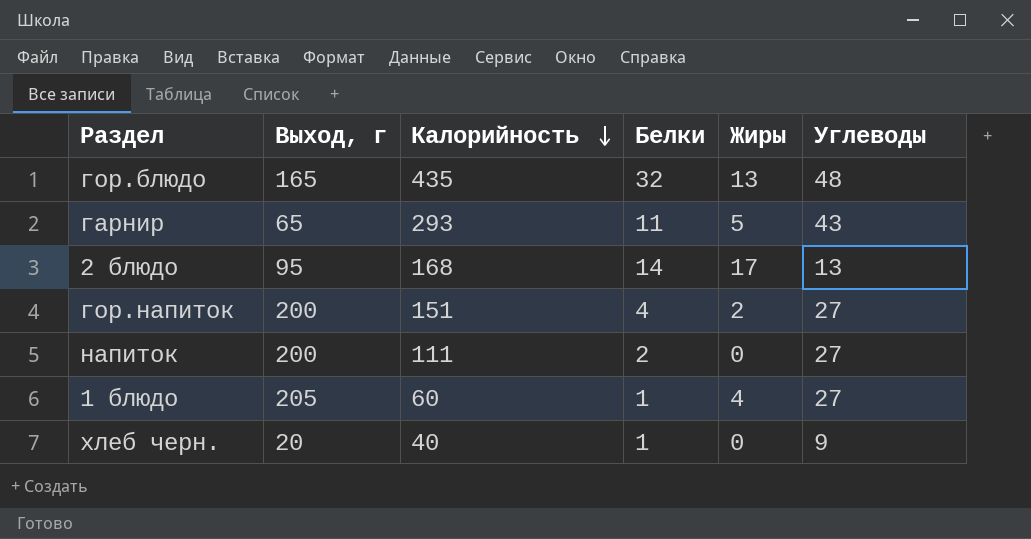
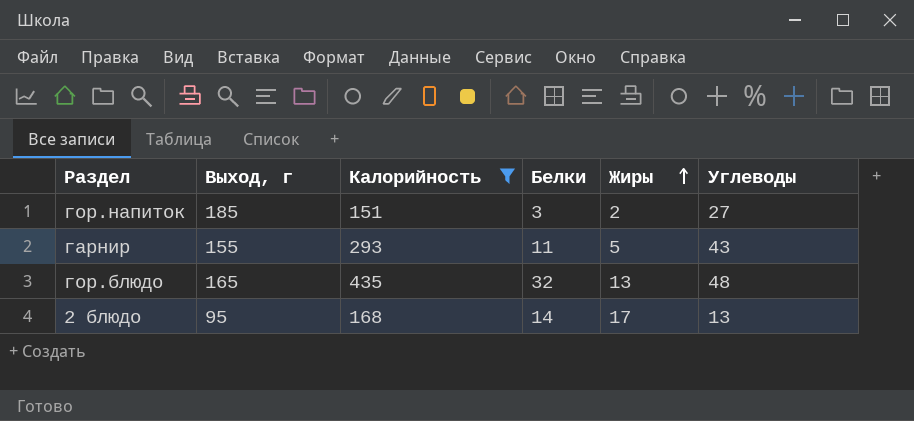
filter: none -> Калорийность >= 151
row order: Калорийность descending -> Жиры ascending
гор.напиток | Выход, г: 200 -> 185
гор.напиток | Белки: 4 -> 3
гарнир | Выход, г: 65 -> 155

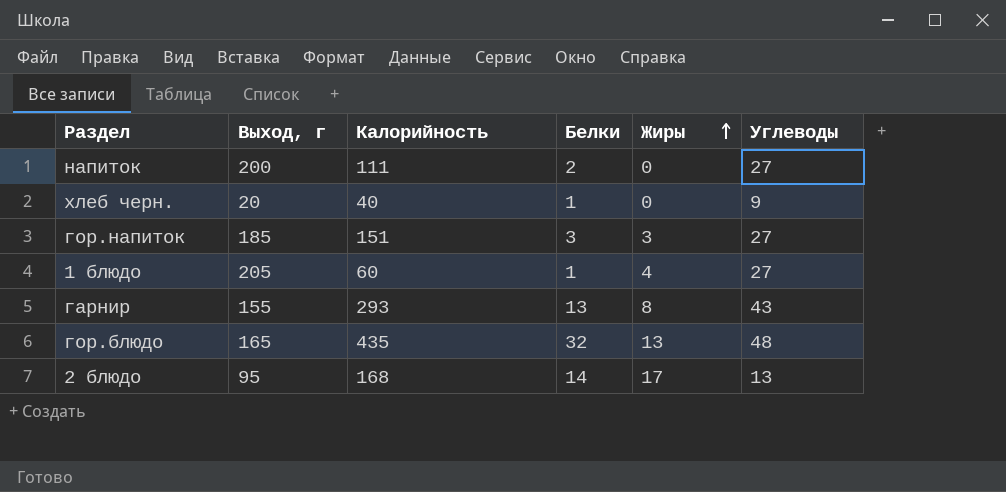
filter: Калорийность >= 151 -> none
гор.напиток | Жиры: 2 -> 3
гарнир | Белки: 11 -> 13
гарнир | Жиры: 5 -> 8

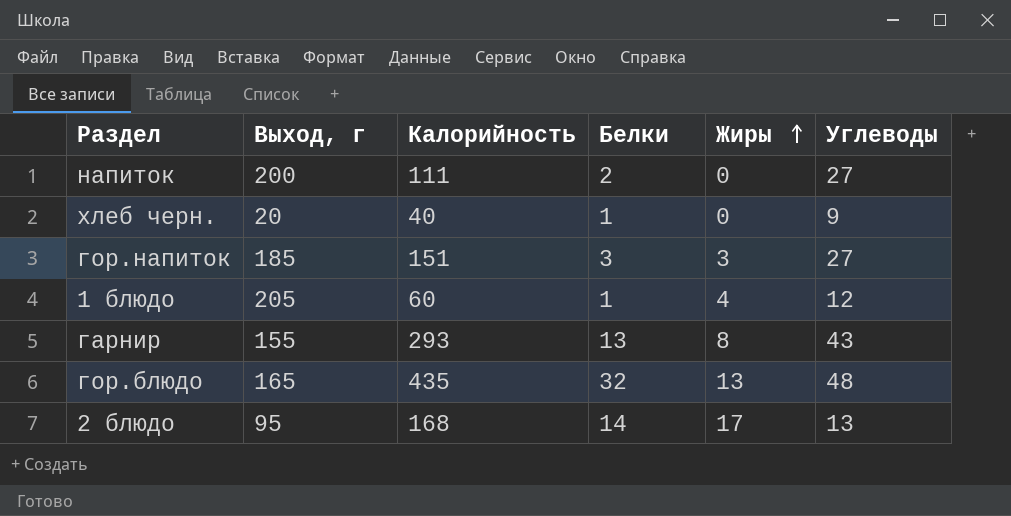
1 блюдо | Углеводы: 27 -> 12

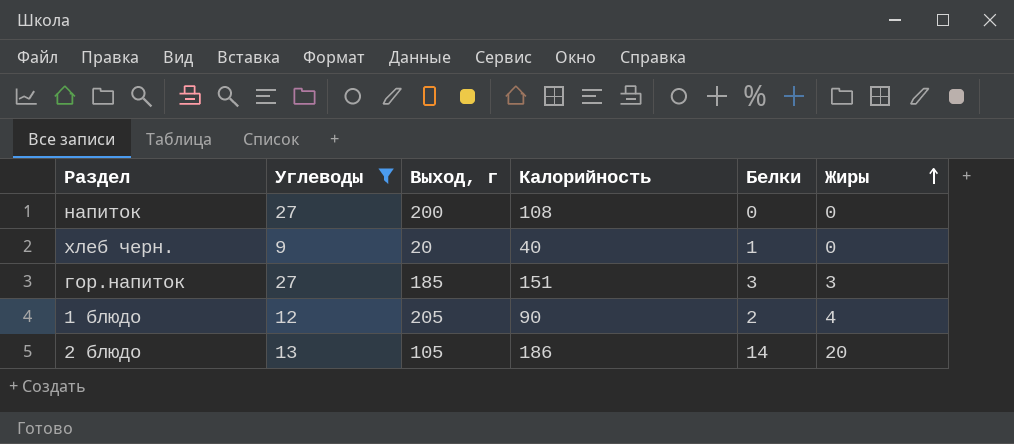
filter: none -> Углеводы <= 27
column Углеводы | position: 6 -> 2
напиток | Калорийность: 111 -> 108
напиток | Белки: 2 -> 0
1 блюдо | Калорийность: 60 -> 90
1 блюдо | Белки: 1 -> 2
2 блюдо | Выход, г: 95 -> 105
2 блюдо | Калорийность: 168 -> 186
2 блюдо | Жиры: 17 -> 20

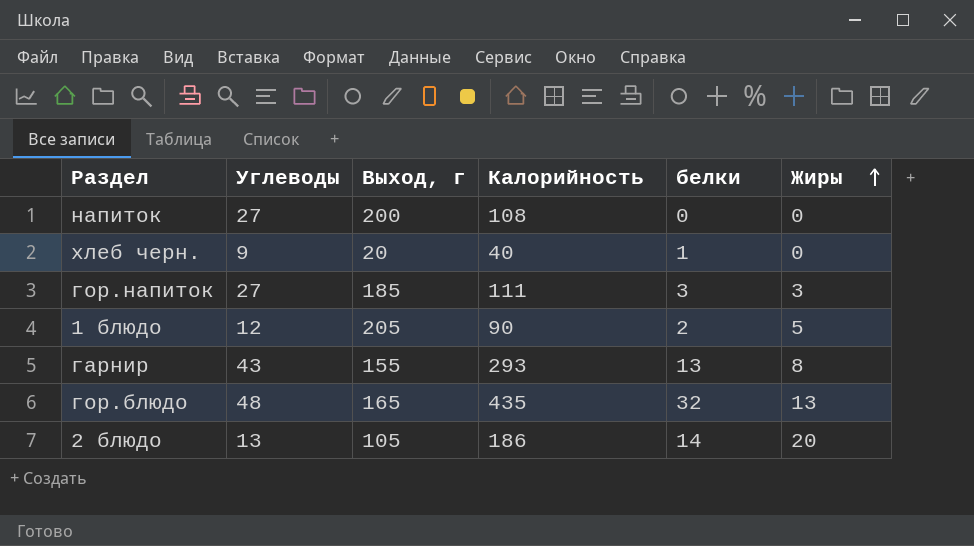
filter: Углеводы <= 27 -> none
column name: Белки -> белки
гор.напиток | Калорийность: 151 -> 111
1 блюдо | Жиры: 4 -> 5

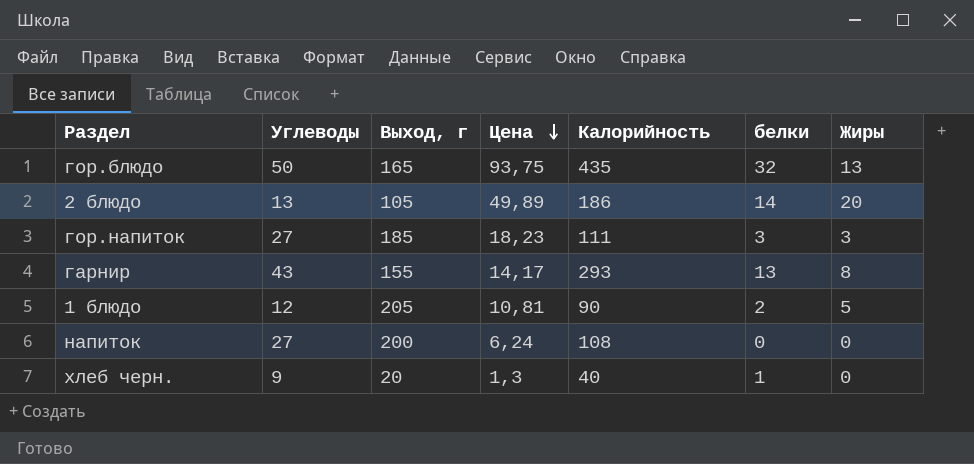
row order: Жиры ascending -> Цена descending
column Цена | position: none -> 4
гор.блюдо | Углеводы: 48 -> 50

